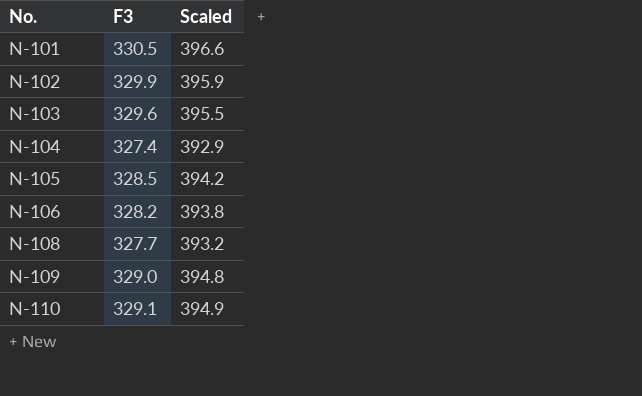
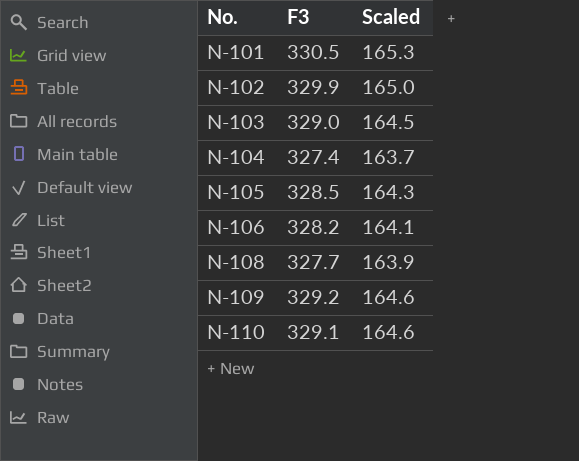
column Scaled | formula: [F3] * 1.2 -> [F3] * 0.5
N-103 | F3: 329.6 -> 329.0
N-109 | F3: 329.0 -> 329.2

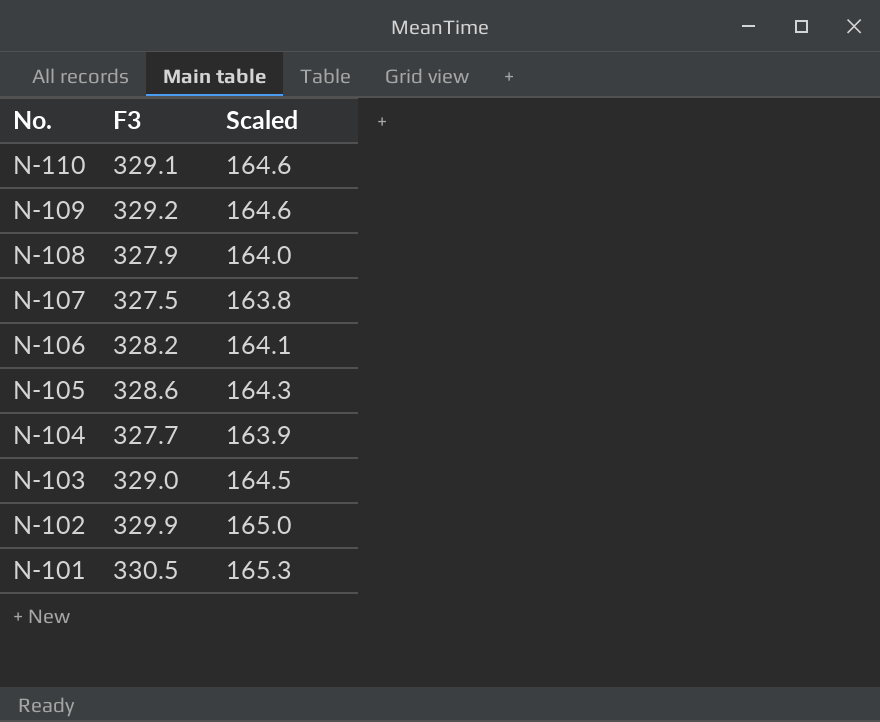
row order: No. ascending -> No. descending
N-108 | F3: 327.7 -> 327.9
N-108 | Scaled: 163.9 -> 164.0
row N-107: none -> 327.5 | 163.8
N-105 | F3: 328.5 -> 328.6
N-104 | F3: 327.4 -> 327.7
N-104 | Scaled: 163.7 -> 163.9

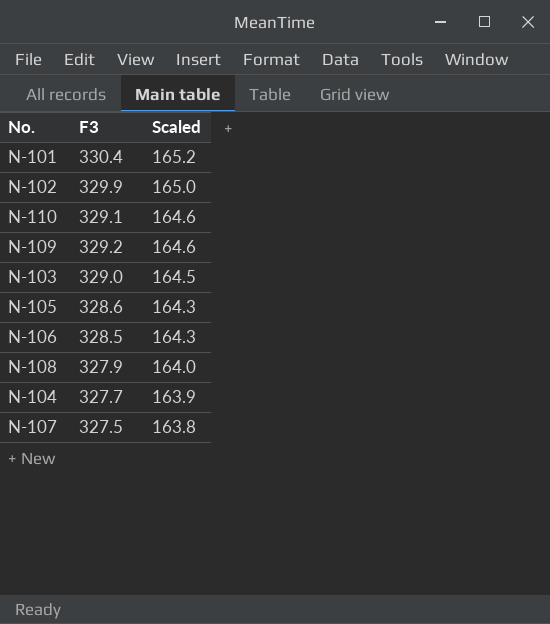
row order: No. descending -> Scaled descending
N-101 | F3: 330.5 -> 330.4
N-101 | Scaled: 165.3 -> 165.2
N-106 | F3: 328.2 -> 328.5
N-106 | Scaled: 164.1 -> 164.3

